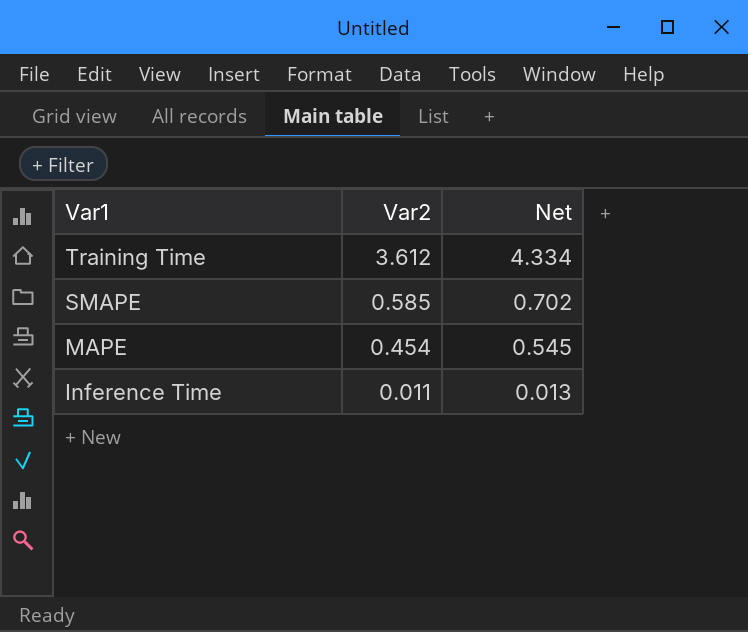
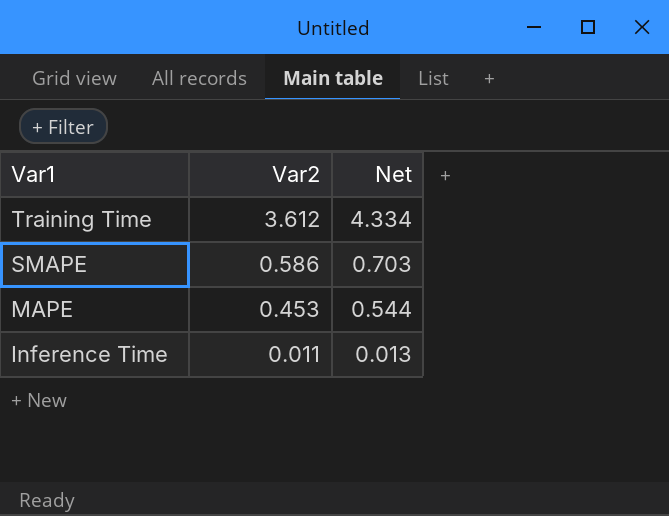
SMAPE | Var2: 0.585 -> 0.586
SMAPE | Net: 0.702 -> 0.703
MAPE | Var2: 0.454 -> 0.453
MAPE | Net: 0.545 -> 0.544

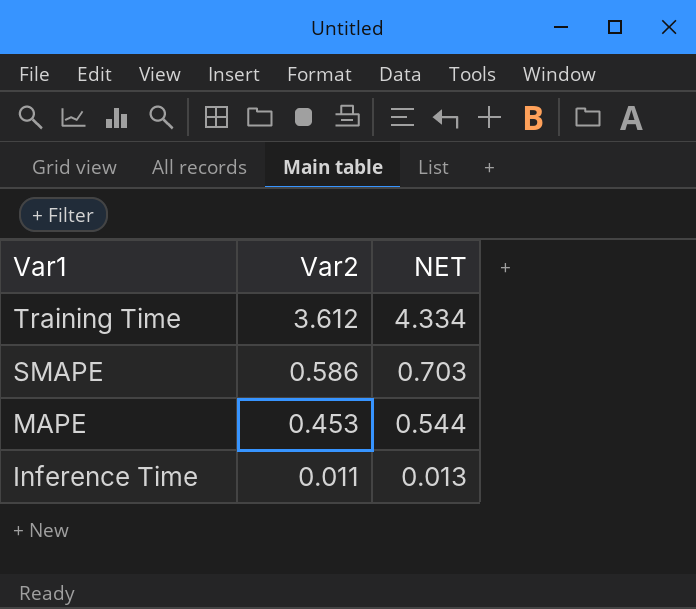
column name: Net -> NET

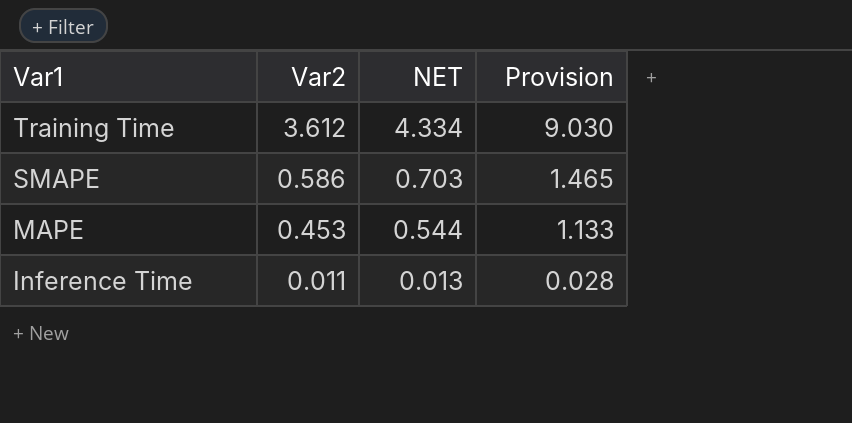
column Provision | formula: none -> [Var2] * 2.5

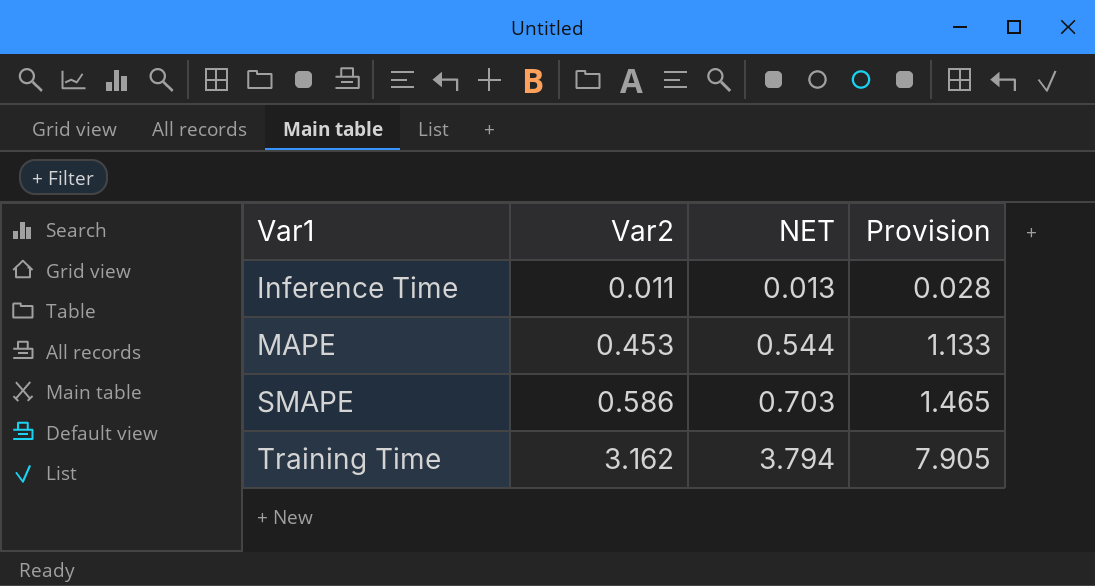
row order: Var1 descending -> Var1 ascending
Training Time | Var2: 3.612 -> 3.162
Training Time | NET: 4.334 -> 3.794
Training Time | Provision: 9.030 -> 7.905

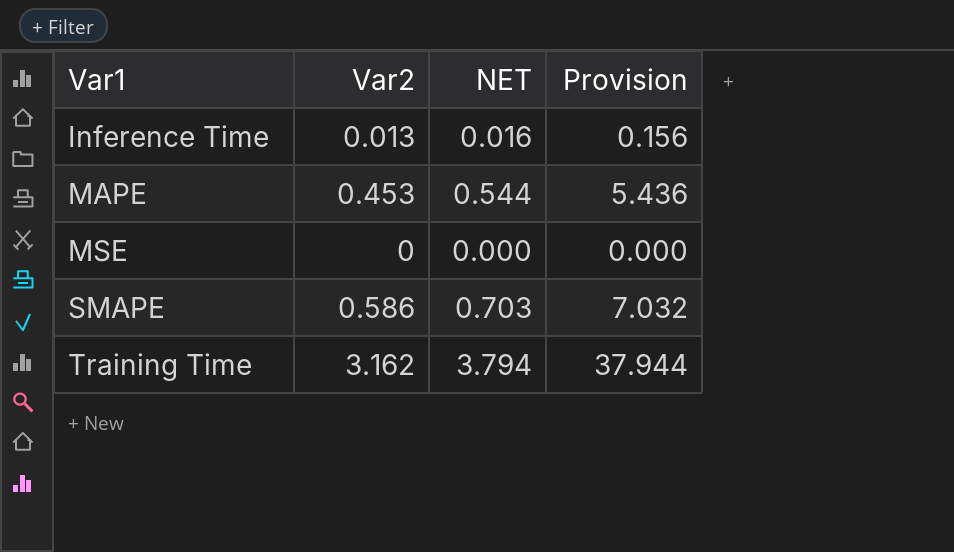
column Provision | formula: [Var2] * 2.5 -> [Var2] * 12
Inference Time | Var2: 0.011 -> 0.013
Inference Time | NET: 0.013 -> 0.016
row MSE: none -> 0 | 0.000 | 0.000

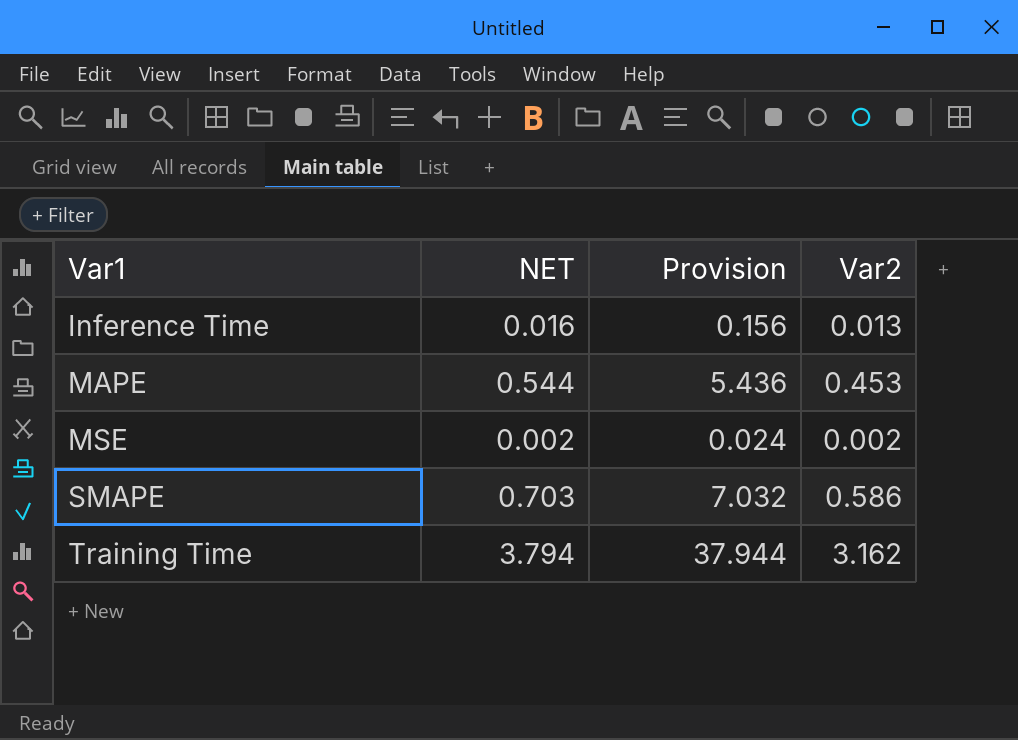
column Var2 | position: 2 -> 4
MSE | NET: 0.000 -> 0.002
MSE | Provision: 0.000 -> 0.024
MSE | Var2: 0 -> 0.002

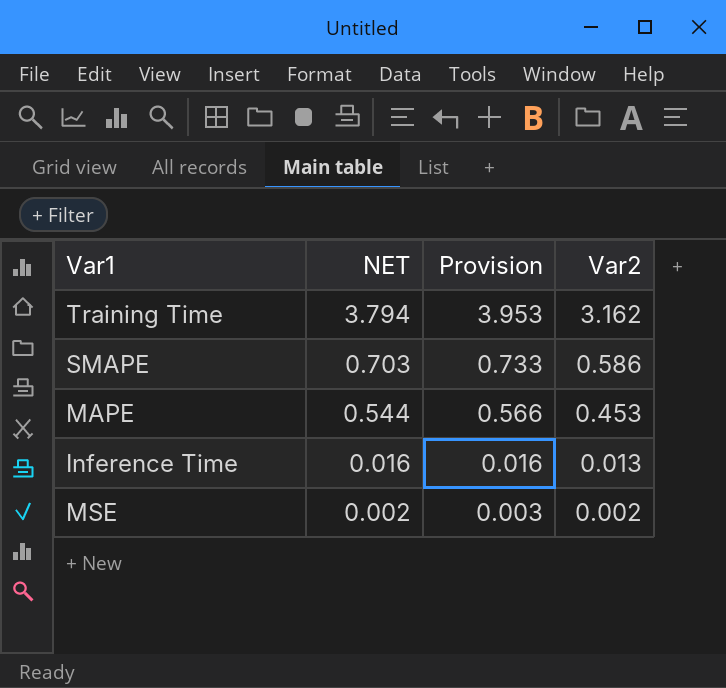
row order: Var1 ascending -> NET descending
column Provision | formula: [Var2] * 12 -> [Var2] * 1.25

